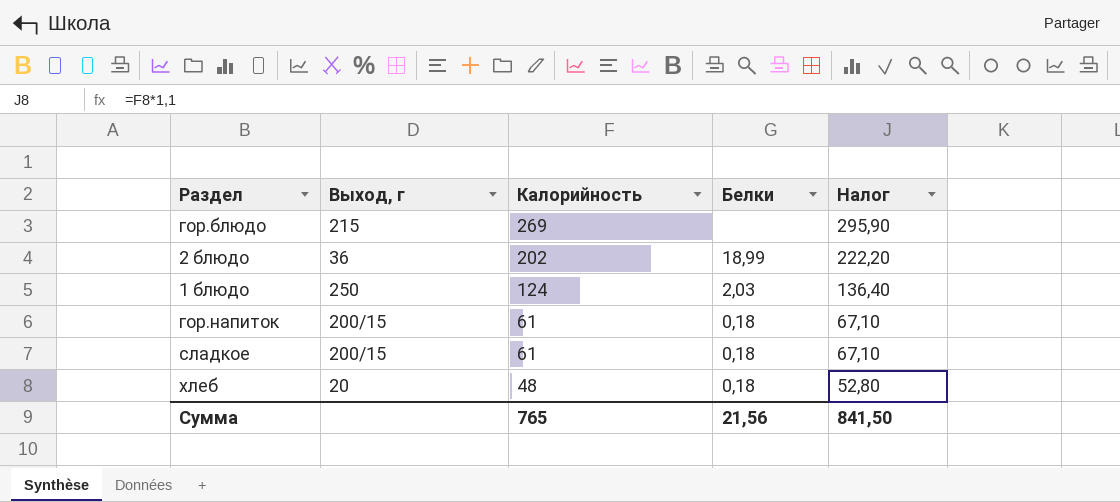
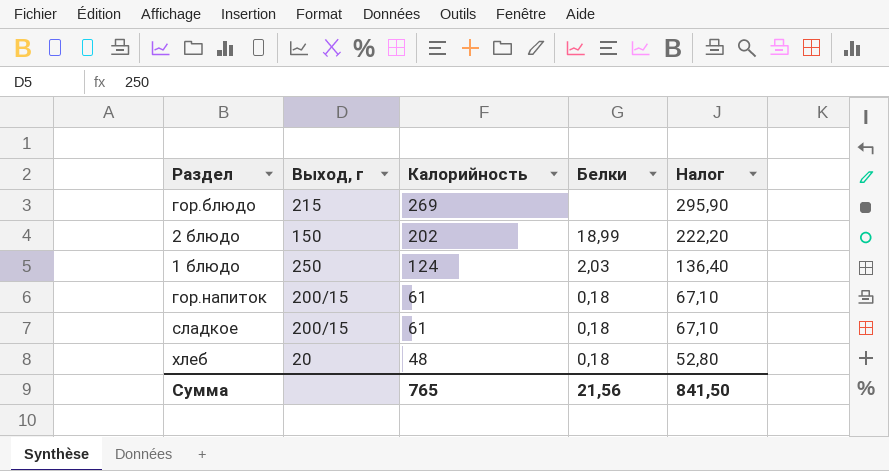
2 блюдо | Выход, г: 36 -> 150

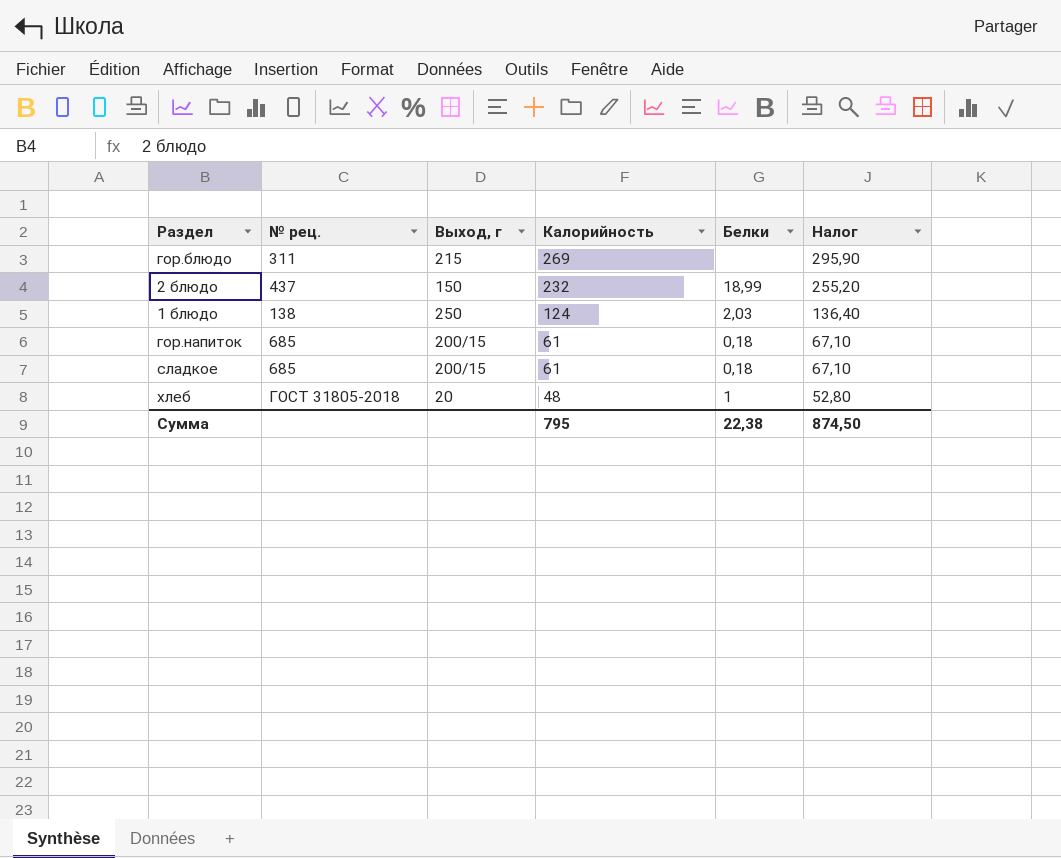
column № рец. | position: none -> 2
2 блюдо | Калорийность: 202 -> 232
2 блюдо | Налог: 222,20 -> 255,20
хлеб | Белки: 0,18 -> 1
Сумма | Калорийность: 765 -> 795
Сумма | Белки: 21,56 -> 22,38
Сумма | Налог: 841,50 -> 874,50

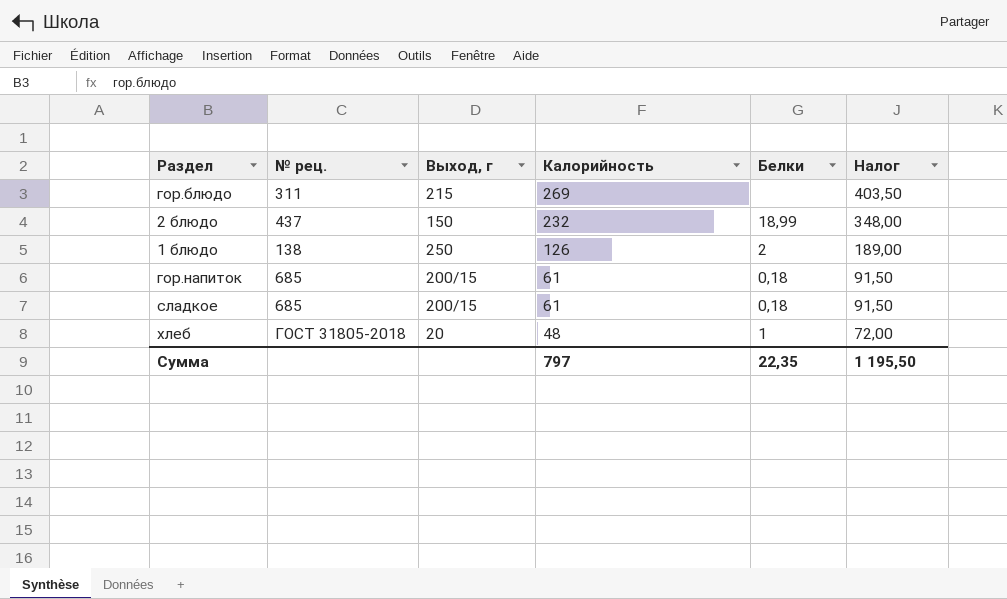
column Налог | formula: [Калорийность] * 1,1 -> [Калорийность] * 1,5
1 блюдо | Калорийность: 124 -> 126
1 блюдо | Белки: 2,03 -> 2
Сумма | Калорийность: 795 -> 797
Сумма | Белки: 22,38 -> 22,35
Сумма | Налог: 874,50 -> 1 195,50

